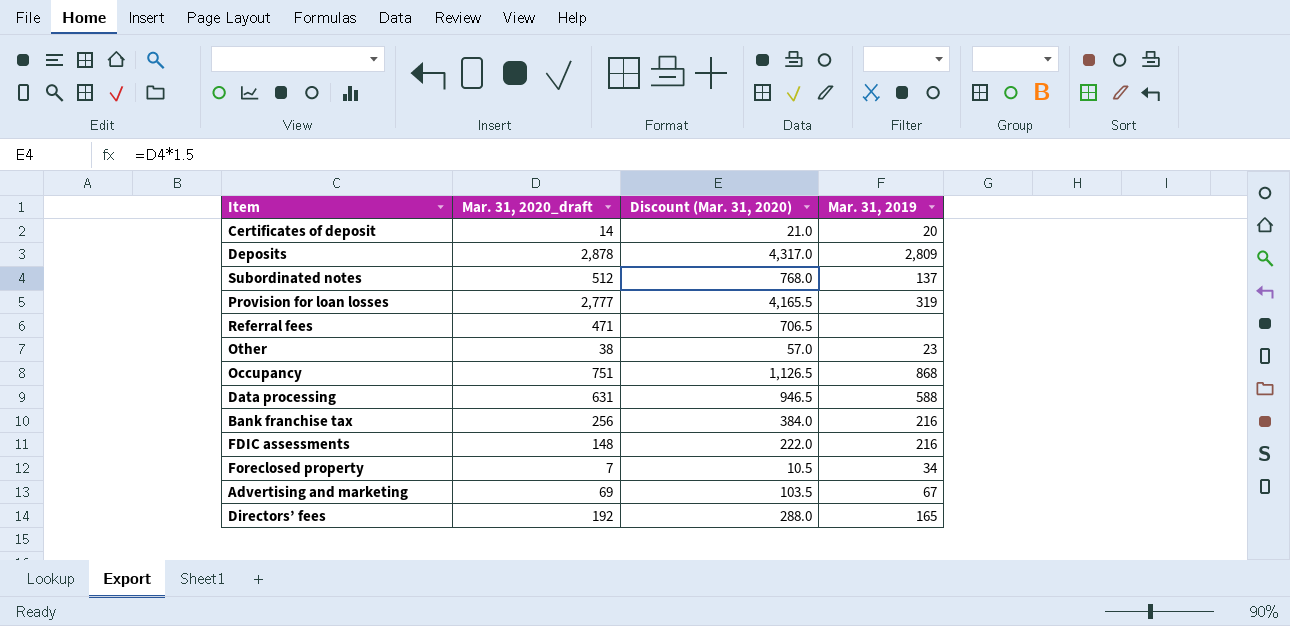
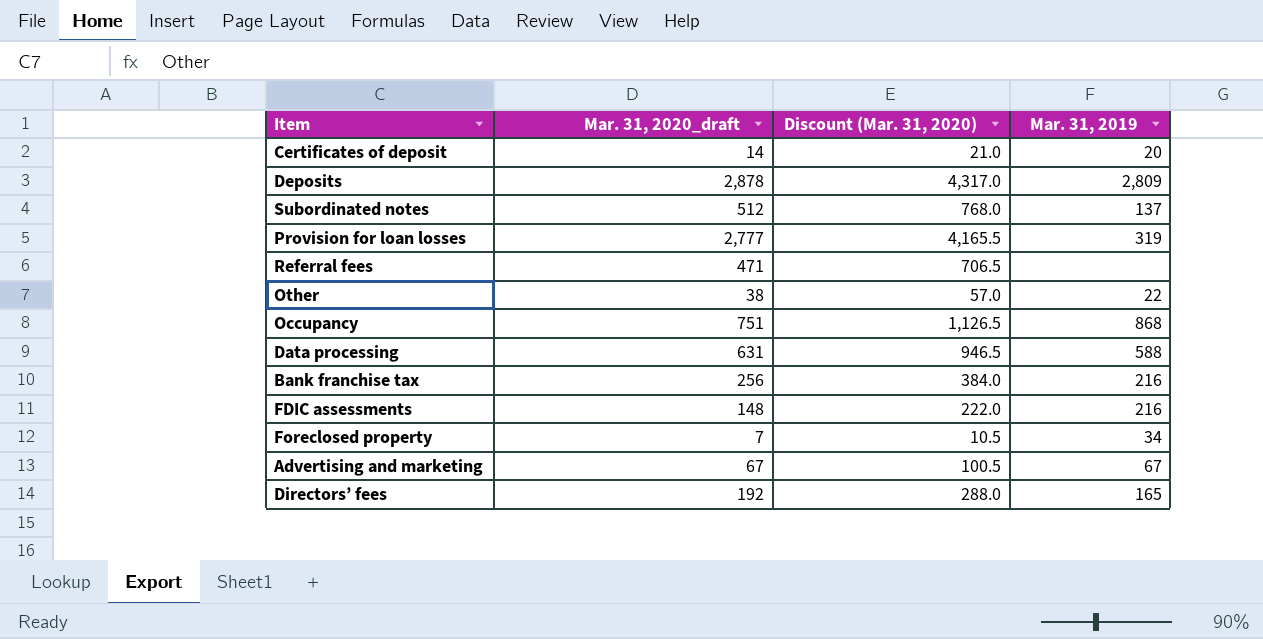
Other | Mar. 31, 2019: 23 -> 22
Advertising and marketing | Mar. 31, 2020_draft: 69 -> 67
Advertising and marketing | Discount (Mar. 31, 2020): 103.5 -> 100.5

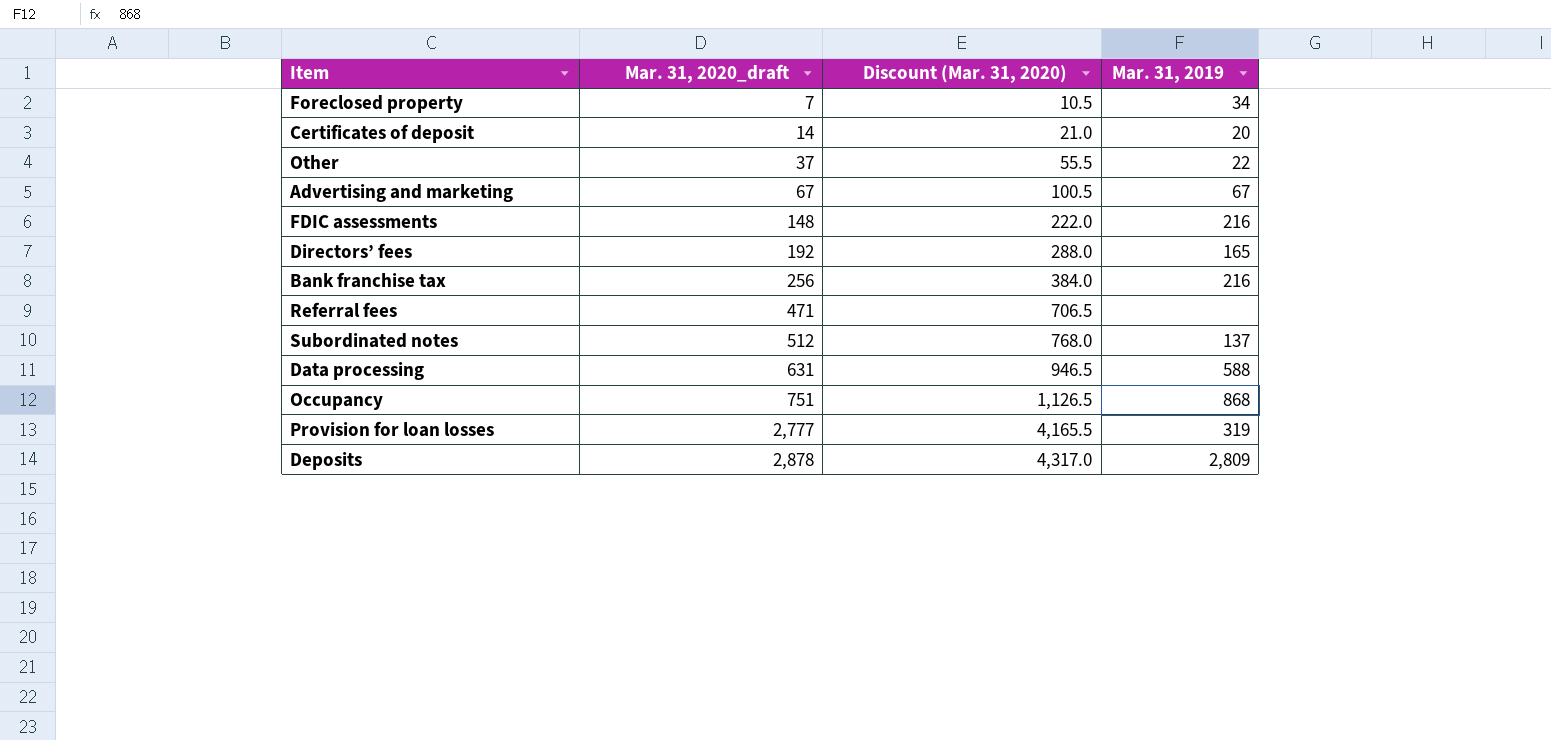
row order: none -> Mar. 31, 2020_draft ascending
Other | Mar. 31, 2020_draft: 38 -> 37
Other | Discount (Mar. 31, 2020): 57.0 -> 55.5

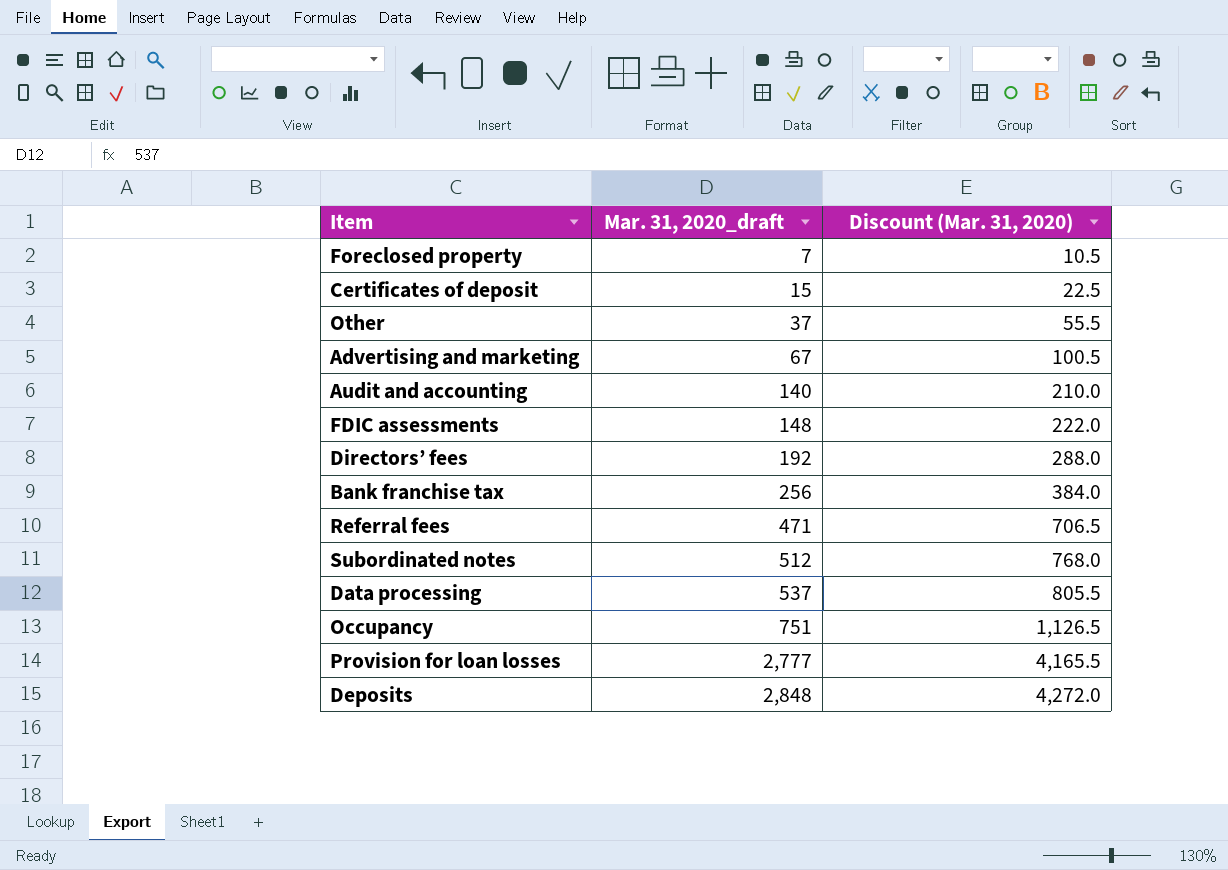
column Mar. 31, 2019 | position: 4 -> none
Certificates of deposit | Mar. 31, 2020_draft: 14 -> 15
Certificates of deposit | Discount (Mar. 31, 2020): 21.0 -> 22.5
row Audit and accounting: none -> 140 | 210.0
Data processing | Mar. 31, 2020_draft: 631 -> 537
Data processing | Discount (Mar. 31, 2020): 946.5 -> 805.5
Deposits | Mar. 31, 2020_draft: 2,878 -> 2,848
Deposits | Discount (Mar. 31, 2020): 4,317.0 -> 4,272.0

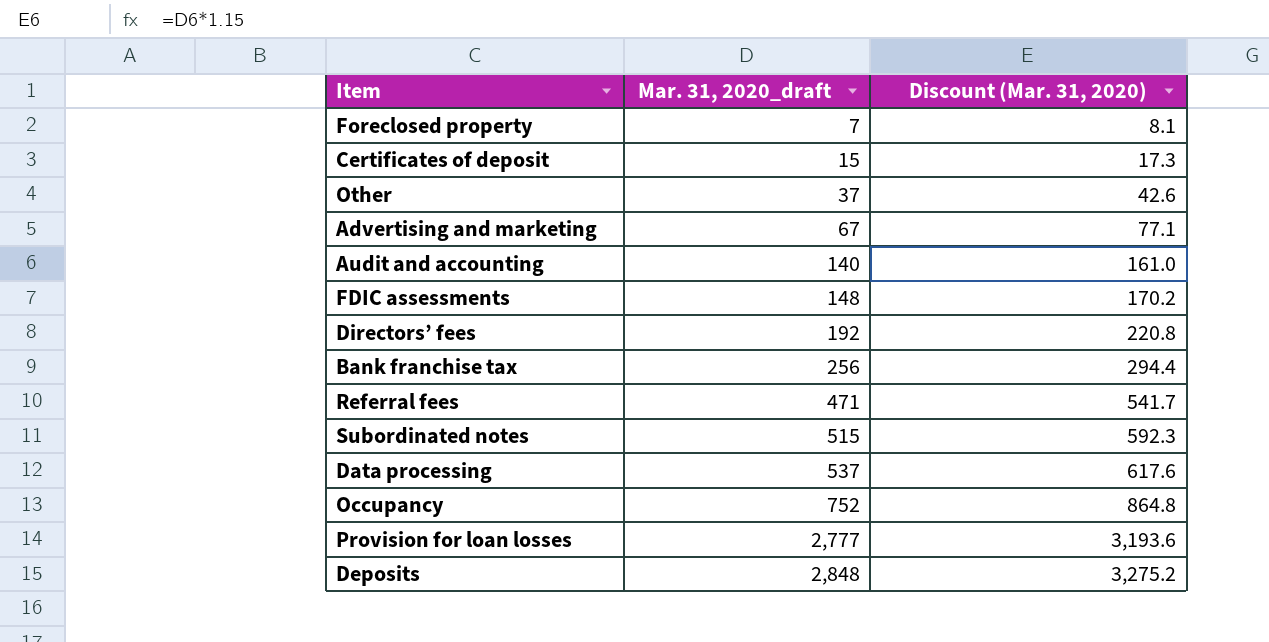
column Discount (Mar. 31, 2020) | formula: [Mar. 31, 2020_draft] * 1.5 -> [Mar. 31, 2020_draft] * 1.15
Subordinated notes | Mar. 31, 2020_draft: 512 -> 515
Occupancy | Mar. 31, 2020_draft: 751 -> 752

